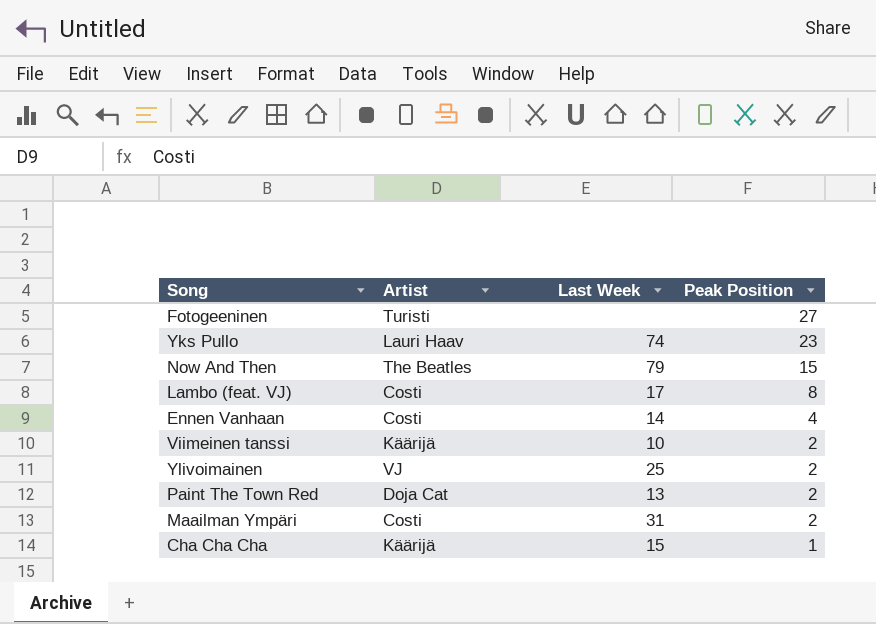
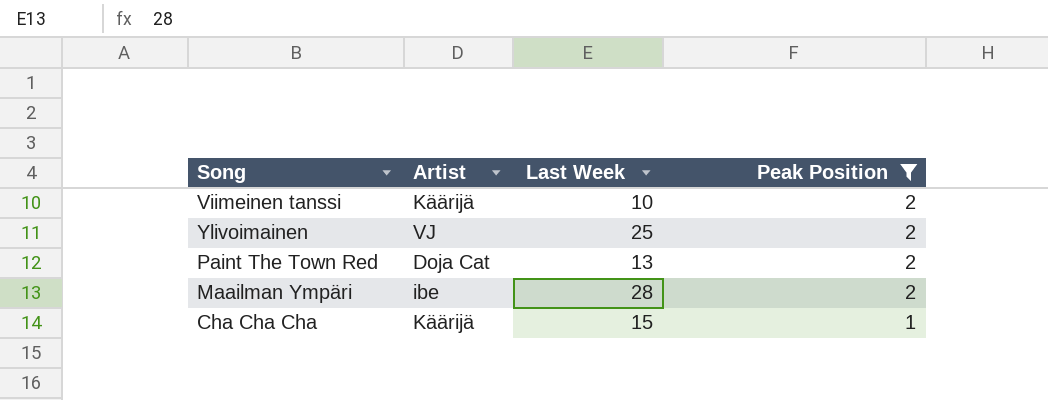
filter: none -> Peak Position <= 2
Maailman Ympäri | Artist: Costi -> ibe
Maailman Ympäri | Last Week: 31 -> 28

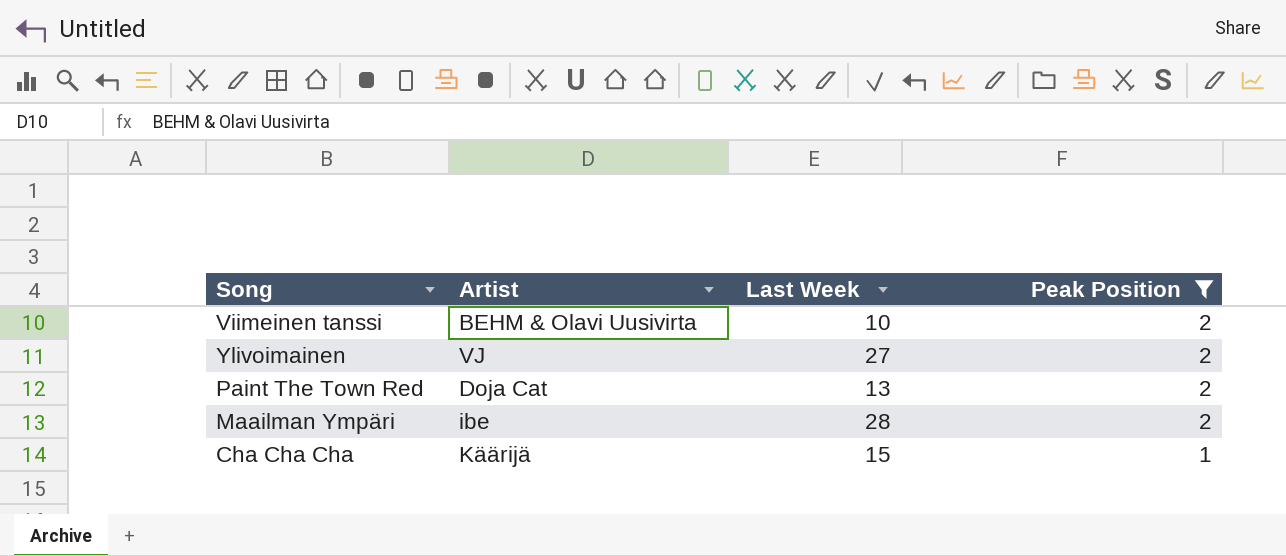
Viimeinen tanssi | Artist: Käärijä -> BEHM & Olavi Uusivirta
Ylivoimainen | Last Week: 25 -> 27

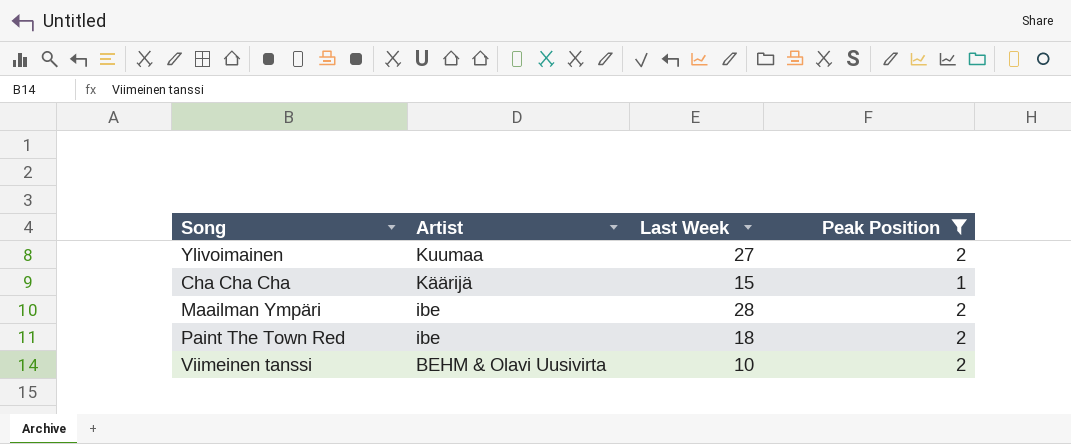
row order: Peak Position descending -> Artist descending
Ylivoimainen | Artist: VJ -> Kuumaa
Paint The Town Red | Artist: Doja Cat -> ibe
Paint The Town Red | Last Week: 13 -> 18

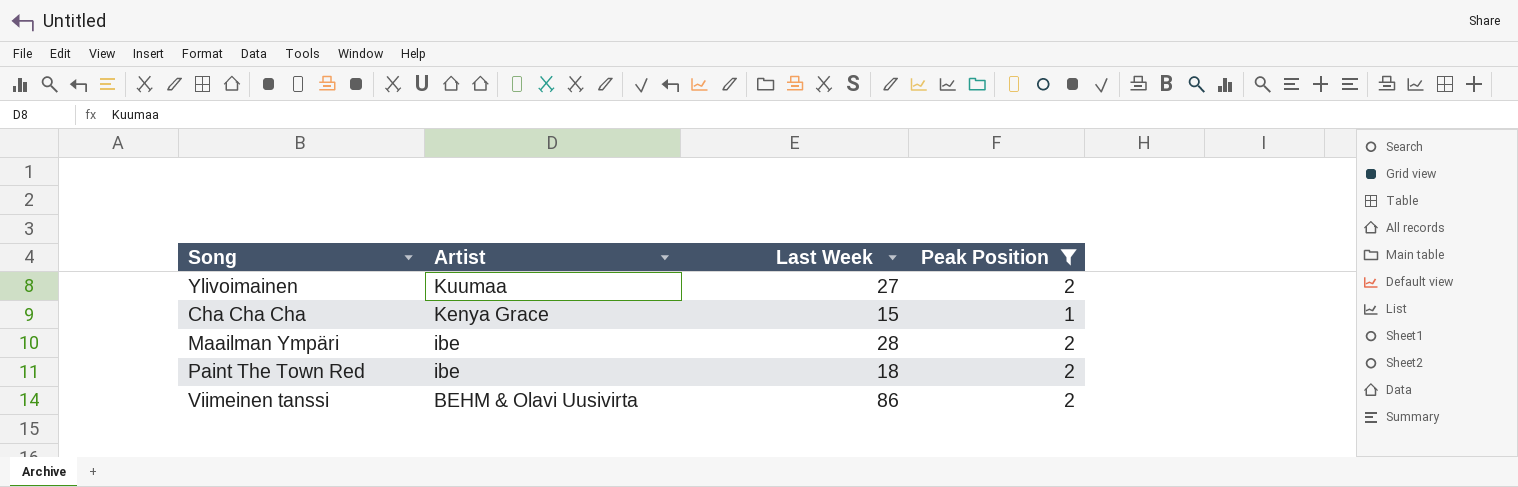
Cha Cha Cha | Artist: Käärijä -> Kenya Grace
Viimeinen tanssi | Last Week: 10 -> 86

